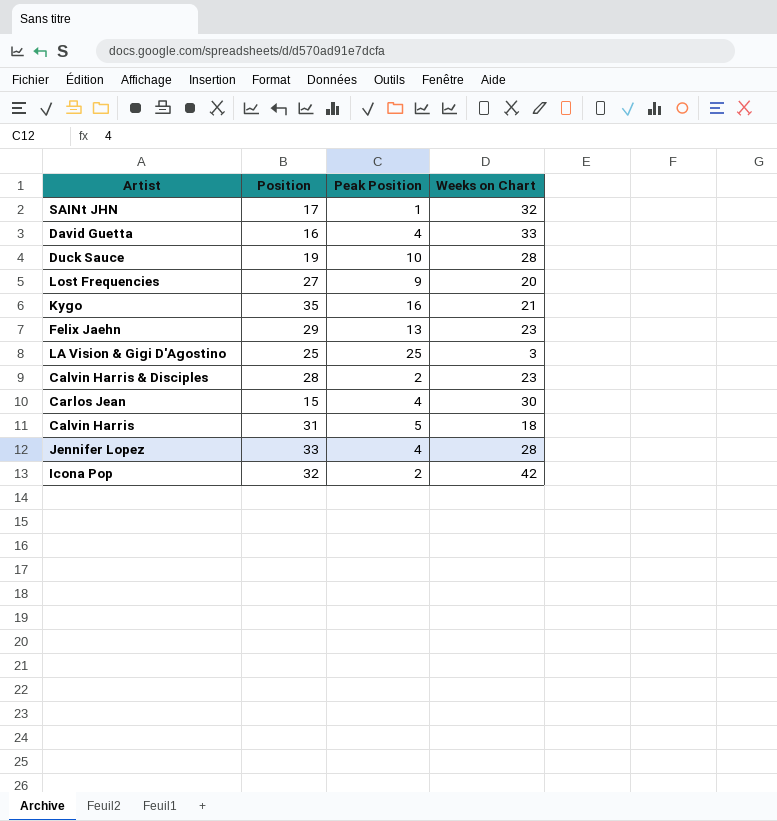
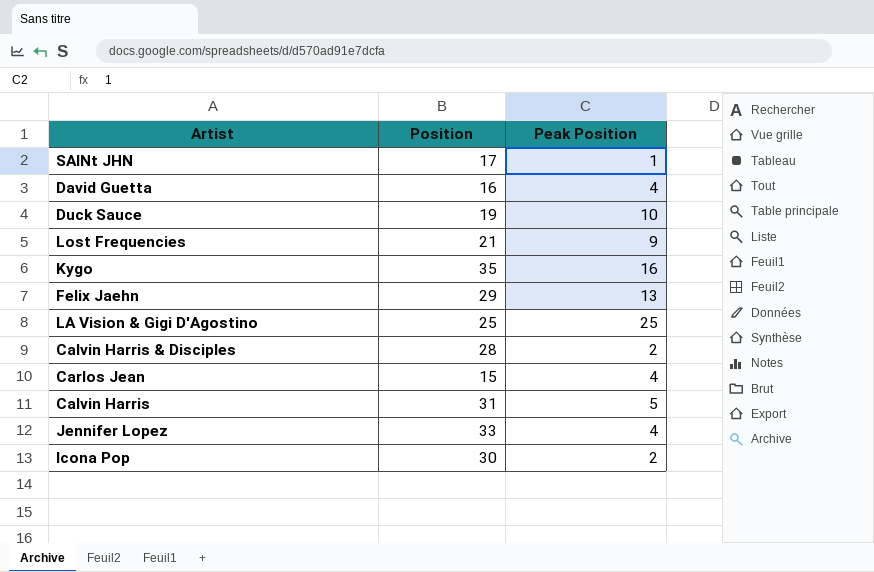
column Weeks on Chart | position: 4 -> none
Lost Frequencies | Position: 27 -> 21
Icona Pop | Position: 32 -> 30

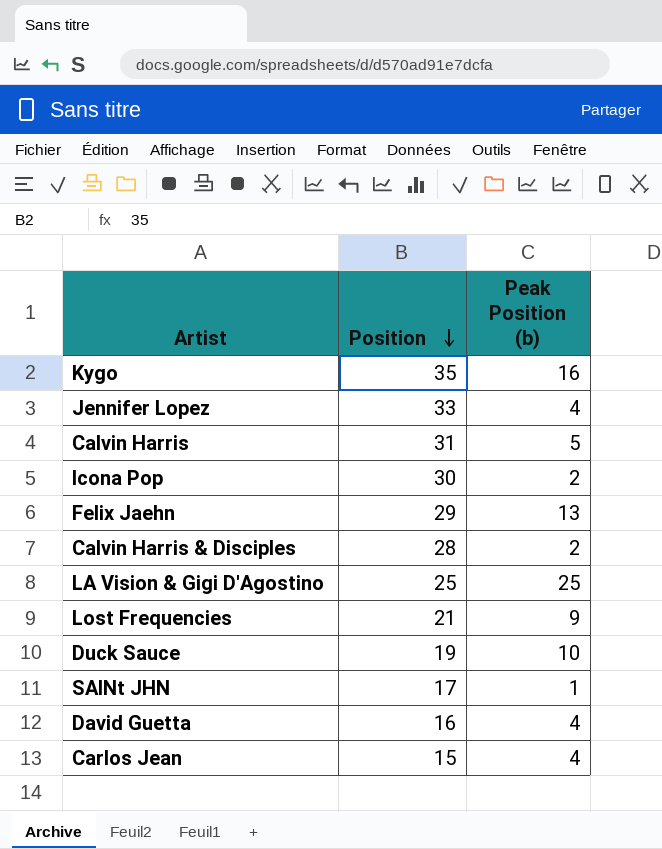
row order: none -> Position descending
column name: Peak Position -> Peak Position (b)

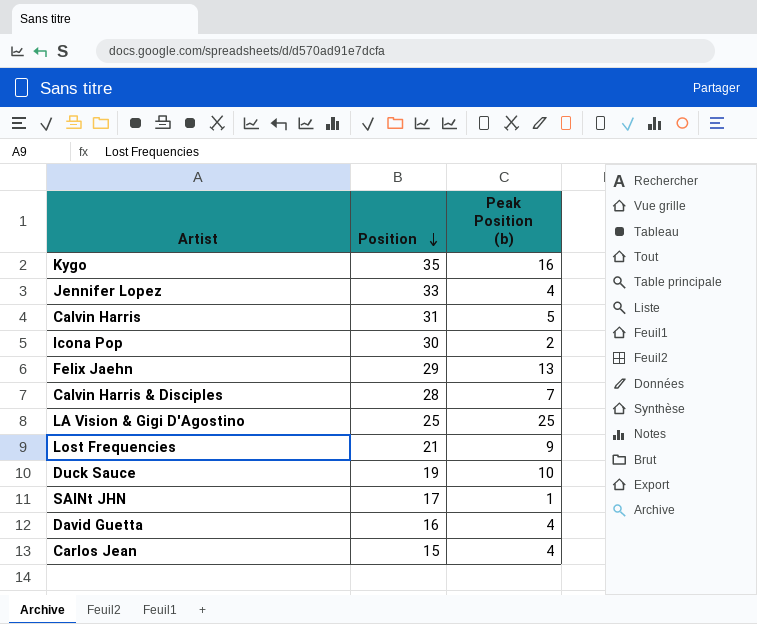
Calvin Harris & Disciples | Peak Position (b): 2 -> 7

